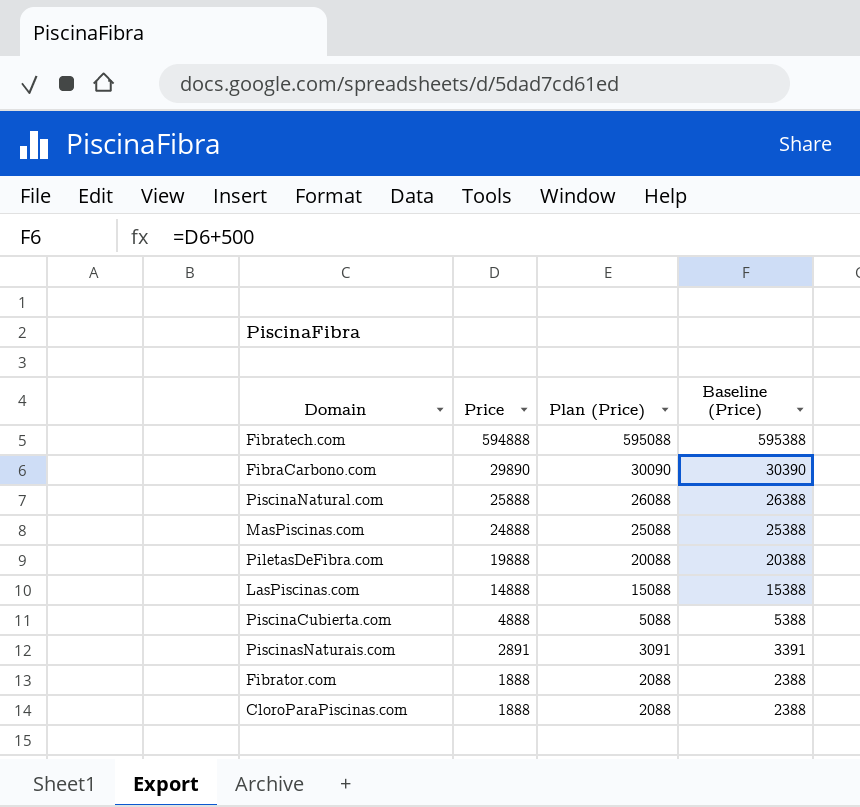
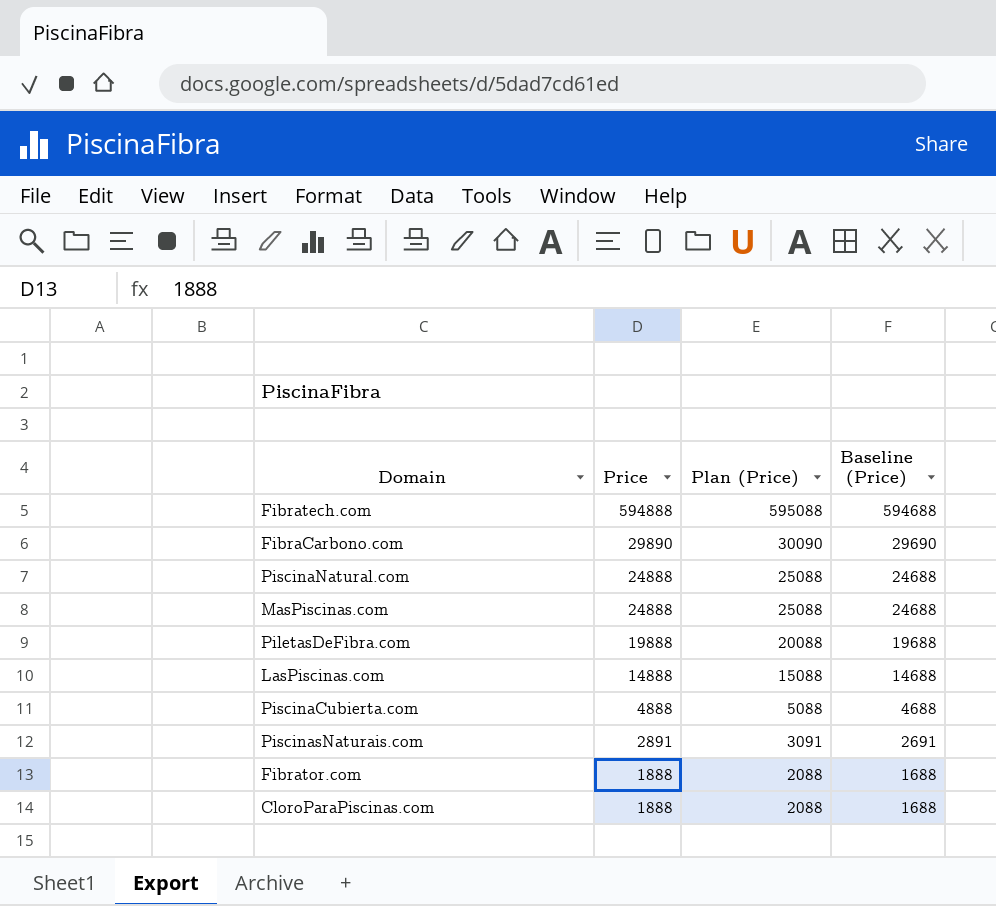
column Baseline (Price) | formula: [Price] + 500 -> [Price] - 200
PiscinaNatural.com | Price: 25888 -> 24888
PiscinaNatural.com | Plan (Price): 26088 -> 25088

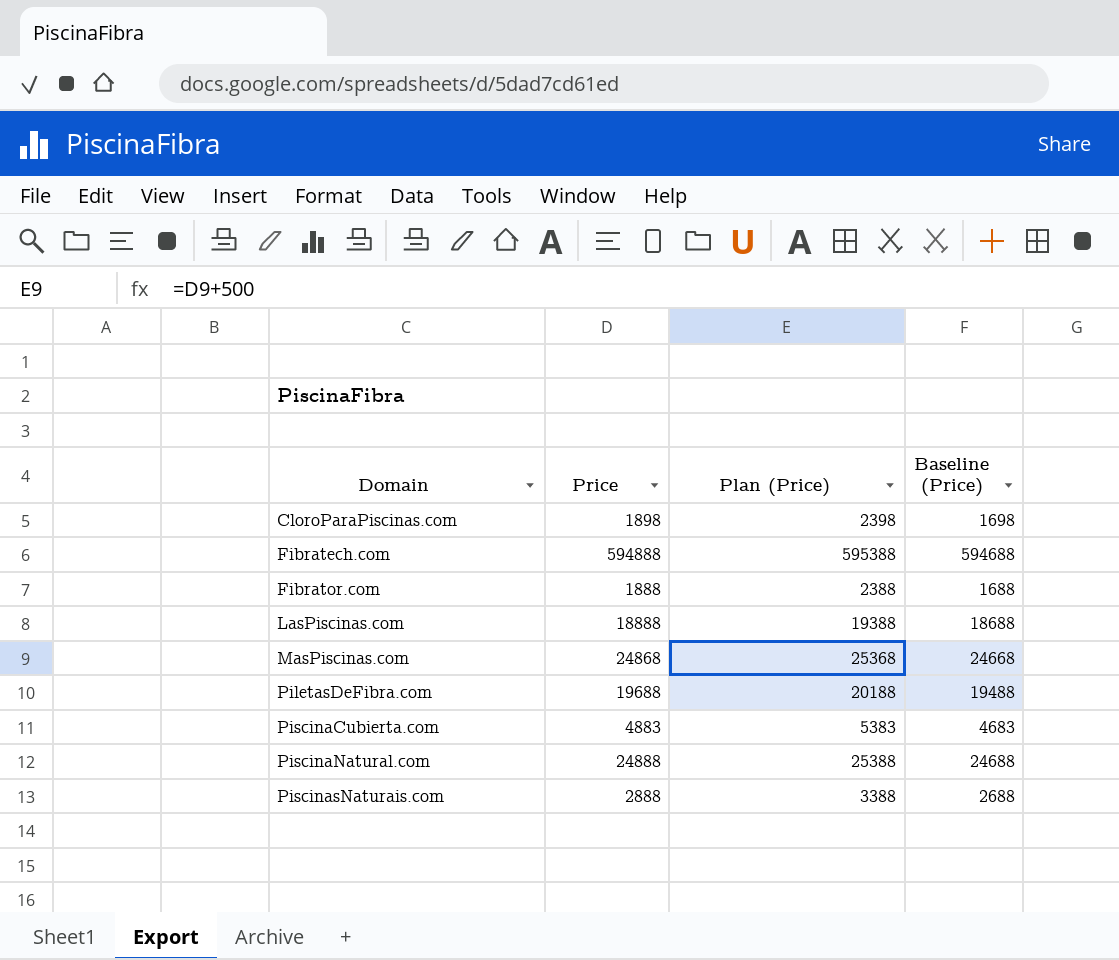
row order: Price descending -> Domain ascending
column Plan (Price) | formula: [Price] + 200 -> [Price] + 500
row FibraCarbono.com: 29890 | 30090 | 29690 -> none
CloroParaPiscinas.com | Price: 1888 -> 1898
CloroParaPiscinas.com | Baseline (Price): 1688 -> 1698
LasPiscinas.com | Price: 14888 -> 18888
LasPiscinas.com | Baseline (Price): 14688 -> 18688
MasPiscinas.com | Price: 24888 -> 24868
MasPiscinas.com | Baseline (Price): 24688 -> 24668
PiletasDeFibra.com | Price: 19888 -> 19688
PiletasDeFibra.com | Baseline (Price): 19688 -> 19488
PiscinaCubierta.com | Price: 4888 -> 4883
PiscinaCubierta.com | Baseline (Price): 4688 -> 4683
PiscinasNaturais.com | Price: 2891 -> 2888
PiscinasNaturais.com | Baseline (Price): 2691 -> 2688

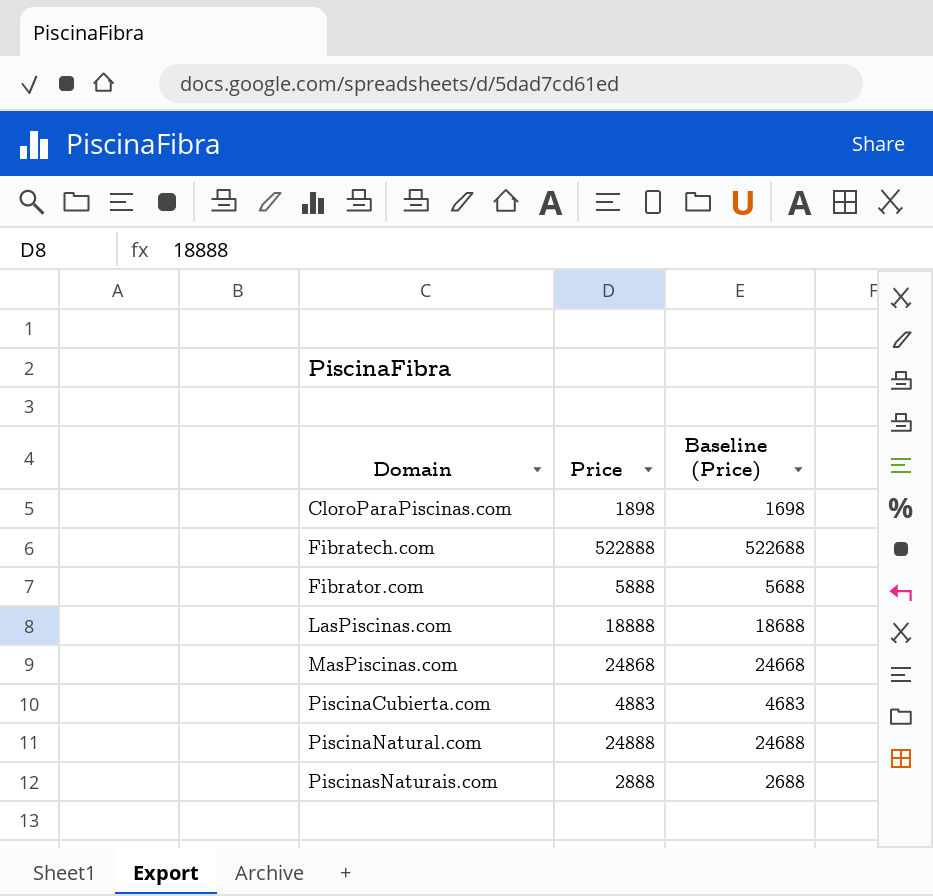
column Plan (Price) | formula: [Price] + 500 -> none
row PiletasDeFibra.com: 19688 | 20188 | 19488 -> none
Fibratech.com | Price: 594888 -> 522888
Fibratech.com | Baseline (Price): 594688 -> 522688
Fibrator.com | Price: 1888 -> 5888
Fibrator.com | Baseline (Price): 1688 -> 5688

